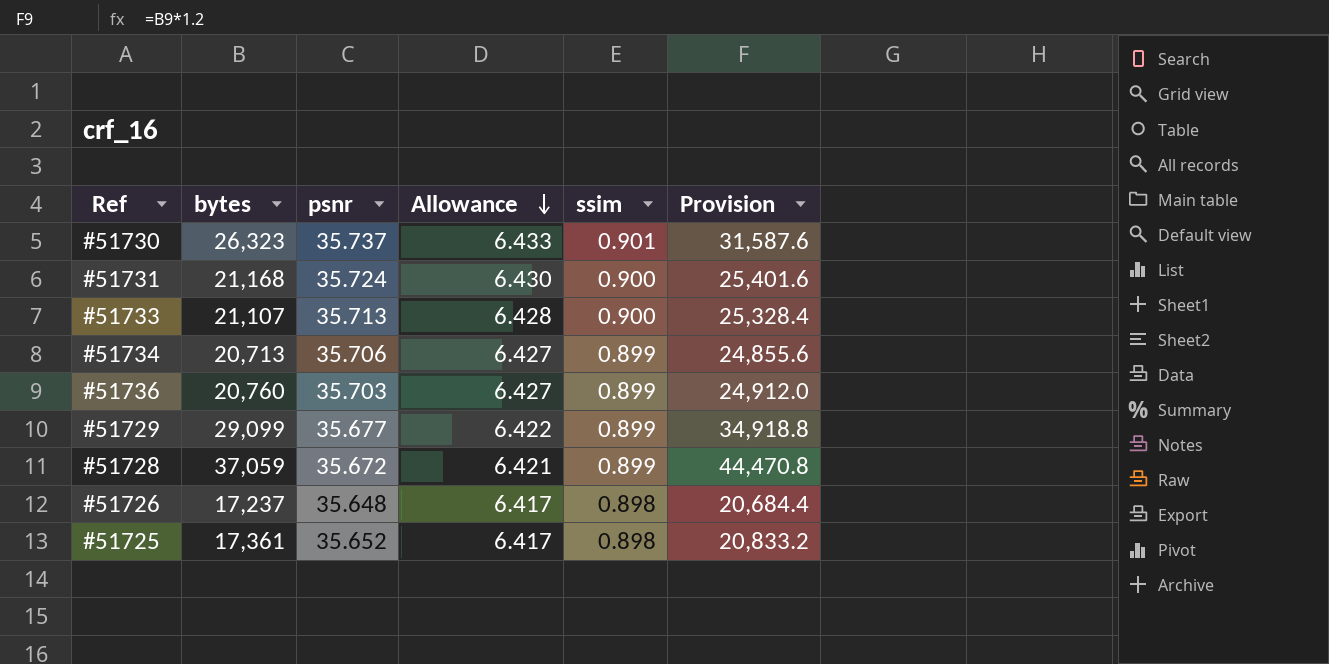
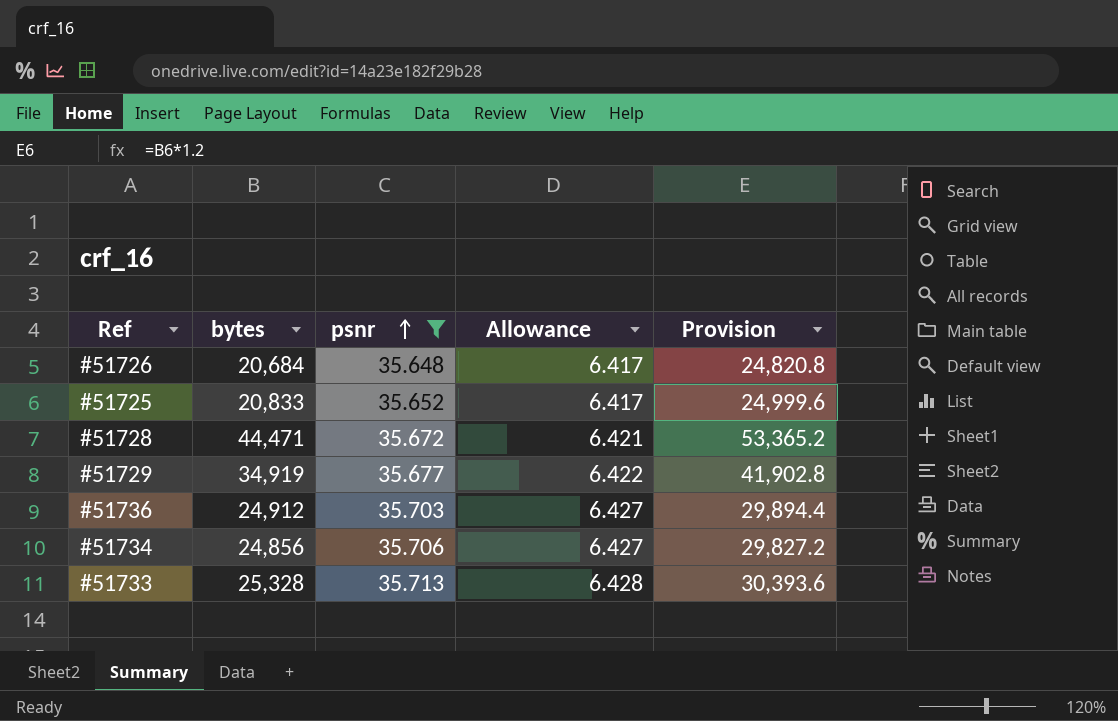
filter: none -> psnr <= 35.713
row order: Allowance descending -> psnr ascending
column ssim | position: 5 -> none
#51726 | bytes: 17,237 -> 20,684
#51726 | Provision: 20,684.4 -> 24,820.8
#51725 | bytes: 17,361 -> 20,833
#51725 | Provision: 20,833.2 -> 24,999.6
#51728 | bytes: 37,059 -> 44,471
#51728 | Provision: 44,470.8 -> 53,365.2
#51729 | bytes: 29,099 -> 34,919
#51729 | Provision: 34,918.8 -> 41,902.8
#51736 | bytes: 20,760 -> 24,912
#51736 | Provision: 24,912.0 -> 29,894.4
#51734 | bytes: 20,713 -> 24,856
#51734 | Provision: 24,855.6 -> 29,827.2
#51733 | bytes: 21,107 -> 25,328
#51733 | Provision: 25,328.4 -> 30,393.6

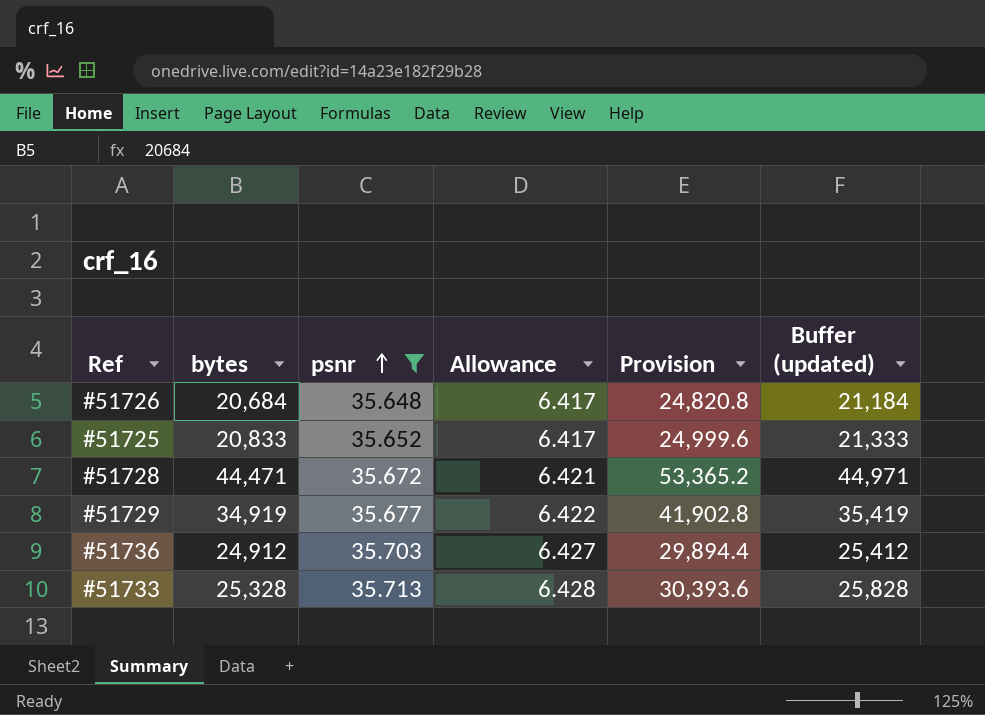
column Buffer (updated) | formula: none -> [bytes] + 500
row #51734: 24,856 | 35.706 | 6.427 | 29,827.2 -> none

